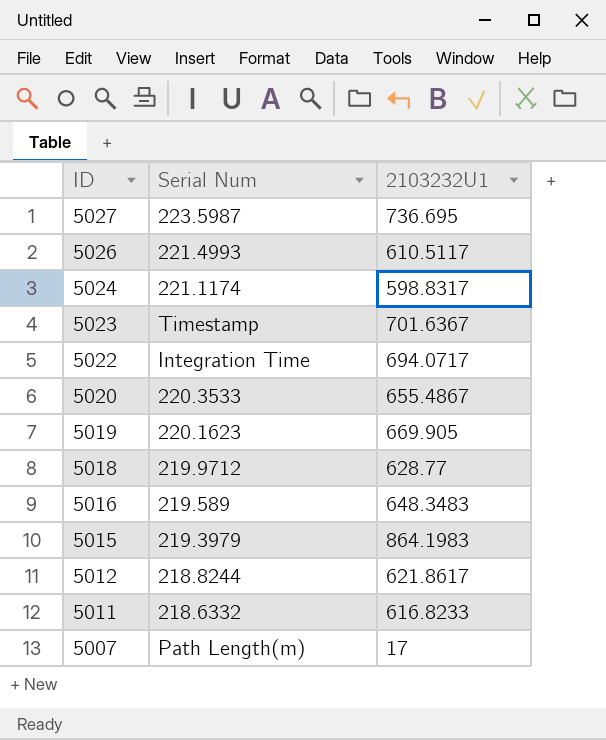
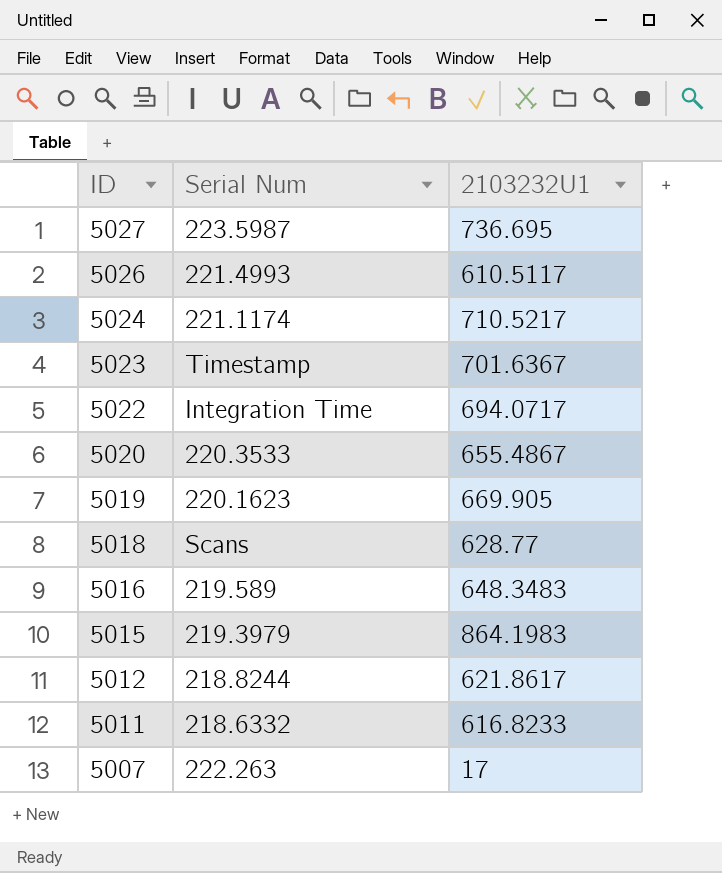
5024 | 2103232U1: 598.8317 -> 710.5217
5018 | Serial Num: 219.9712 -> Scans
5007 | Serial Num: Path Length(m) -> 222.263

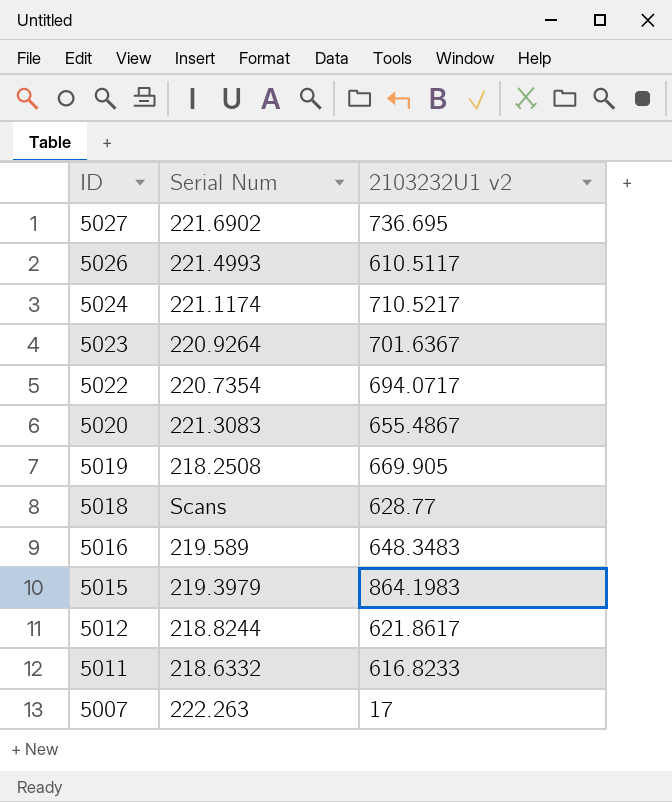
column name: 2103232U1 -> 2103232U1 v2
5027 | Serial Num: 223.5987 -> 221.6902
5023 | Serial Num: Timestamp -> 220.9264
5022 | Serial Num: Integration Time -> 220.7354
5020 | Serial Num: 220.3533 -> 221.3083
5019 | Serial Num: 220.1623 -> 218.2508

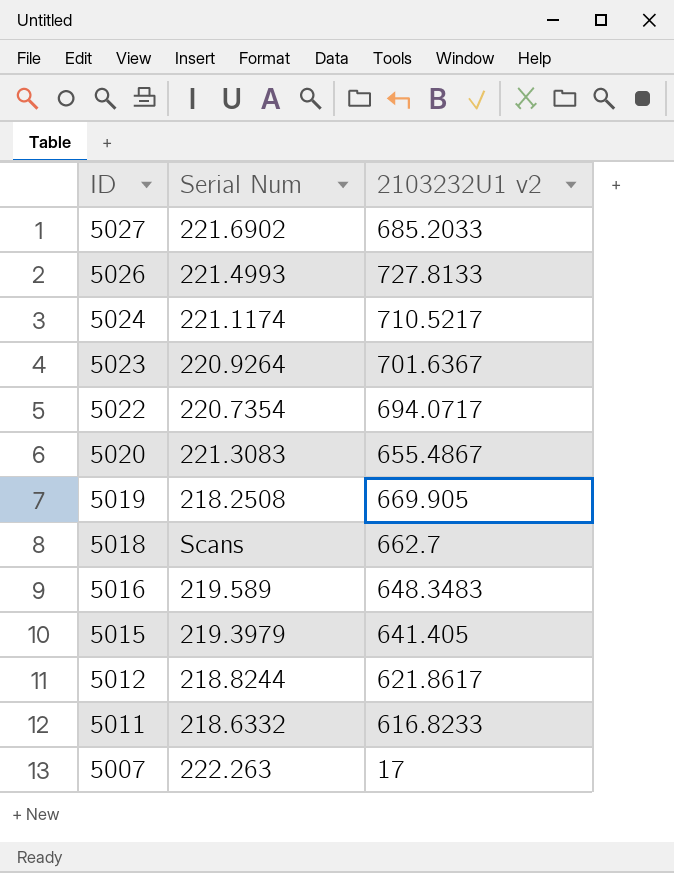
5027 | 2103232U1 v2: 736.695 -> 685.2033
5026 | 2103232U1 v2: 610.5117 -> 727.8133
5018 | 2103232U1 v2: 628.77 -> 662.7
5015 | 2103232U1 v2: 864.1983 -> 641.405

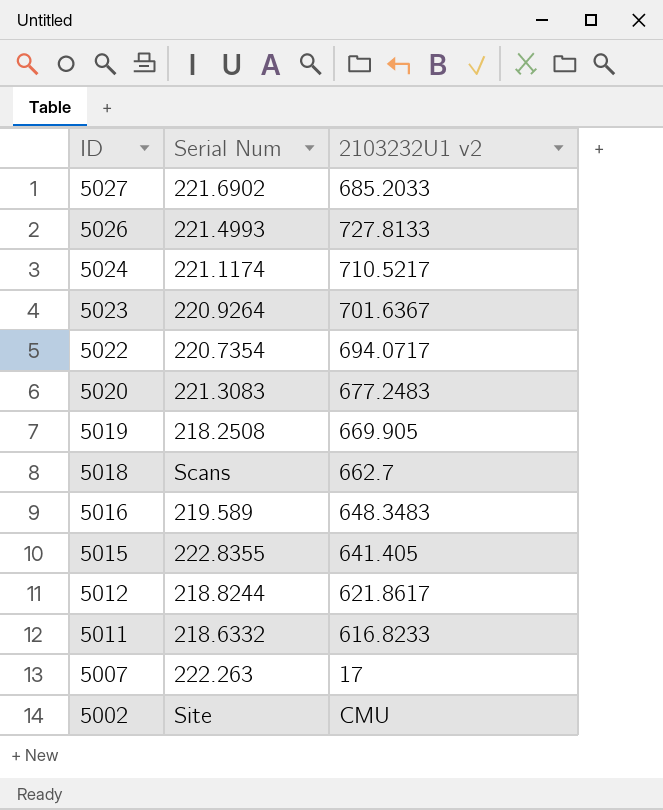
5020 | 2103232U1 v2: 655.4867 -> 677.2483
5015 | Serial Num: 219.3979 -> 222.8355
row 5002: none -> Site | CMU

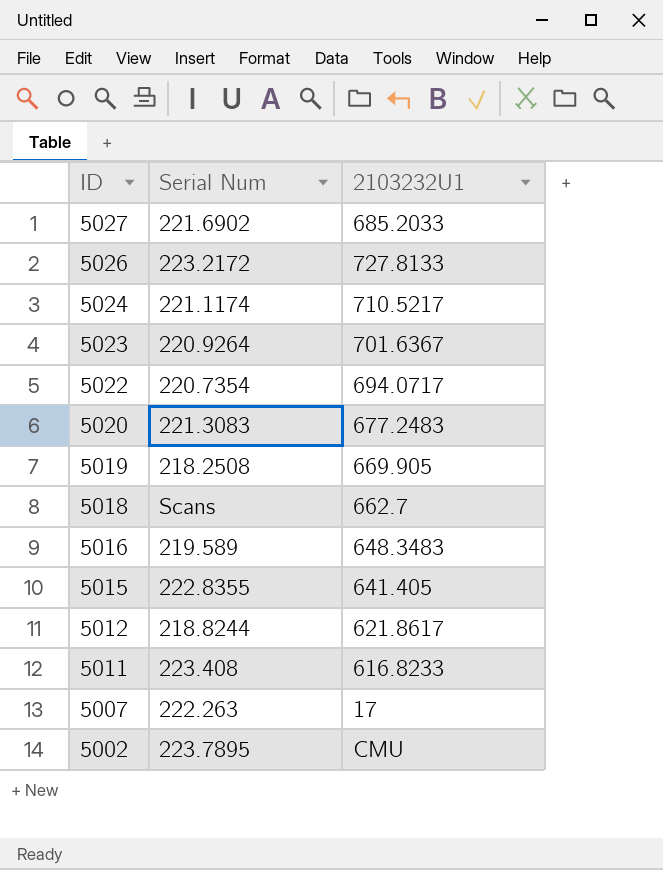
column name: 2103232U1 v2 -> 2103232U1
5026 | Serial Num: 221.4993 -> 223.2172
5011 | Serial Num: 218.6332 -> 223.408
5002 | Serial Num: Site -> 223.7895

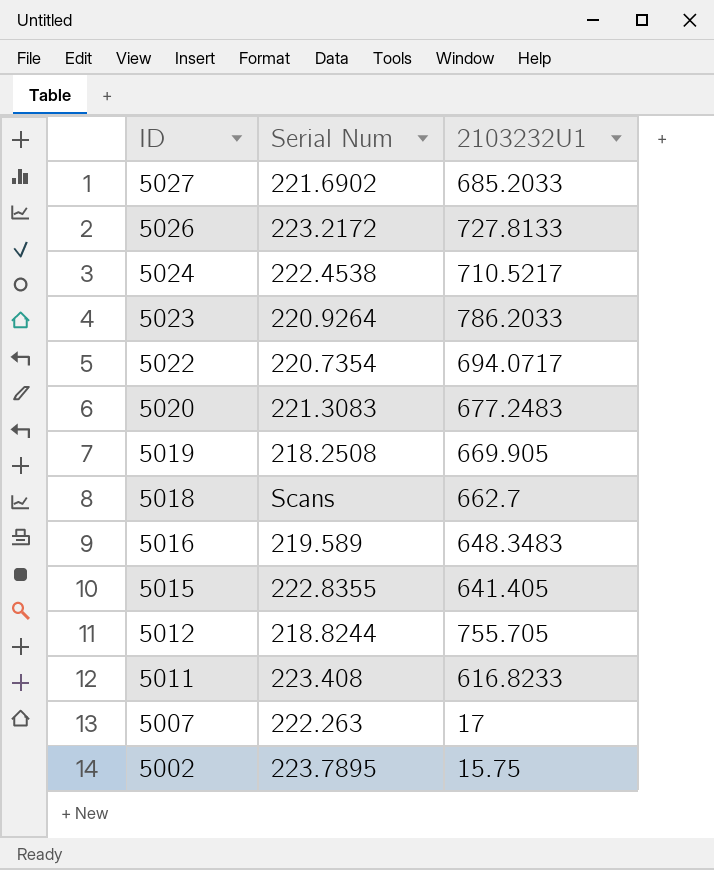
5024 | Serial Num: 221.1174 -> 222.4538
5023 | 2103232U1: 701.6367 -> 786.2033
5012 | 2103232U1: 621.8617 -> 755.705
5002 | 2103232U1: CMU -> 15.75

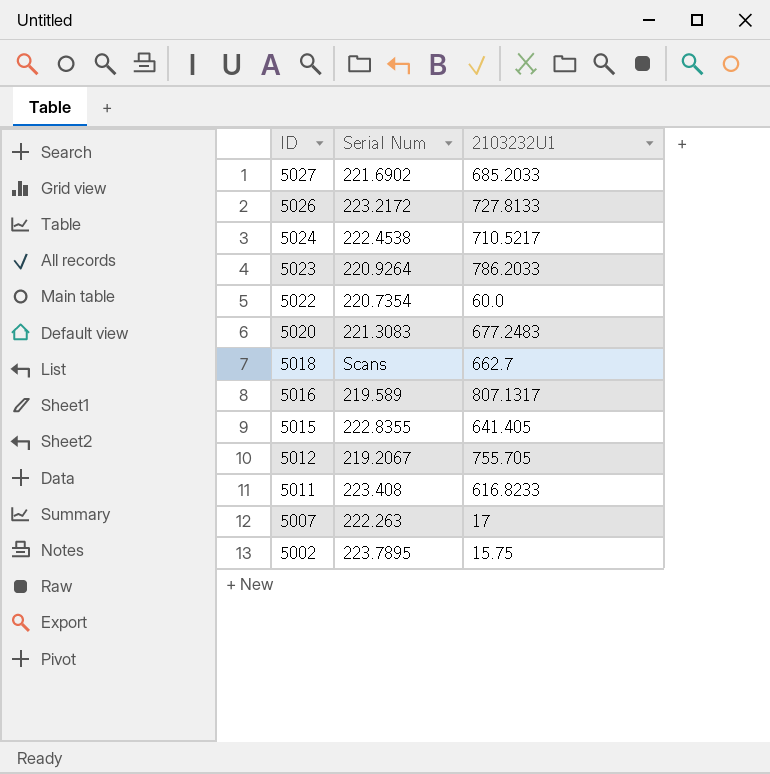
row 5019: 218.2508 | 669.905 -> none
5022 | 2103232U1: 694.0717 -> 60.0
5016 | 2103232U1: 648.3483 -> 807.1317
5012 | Serial Num: 218.8244 -> 219.2067

